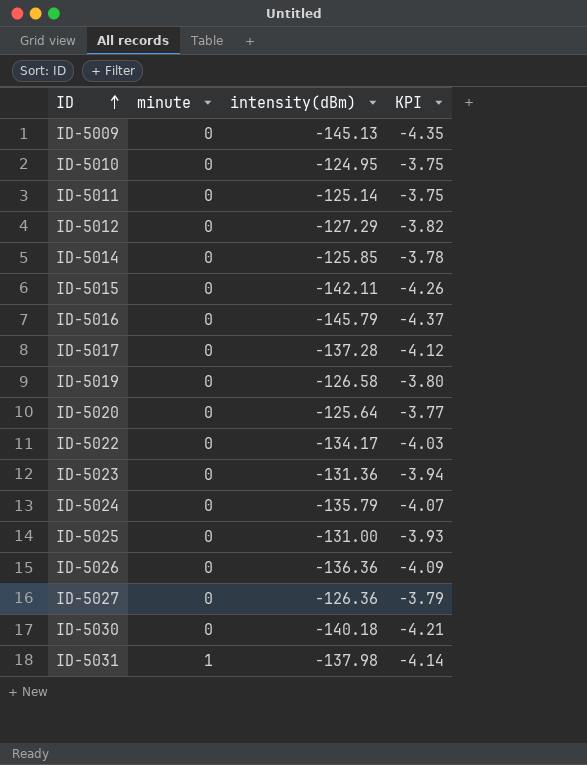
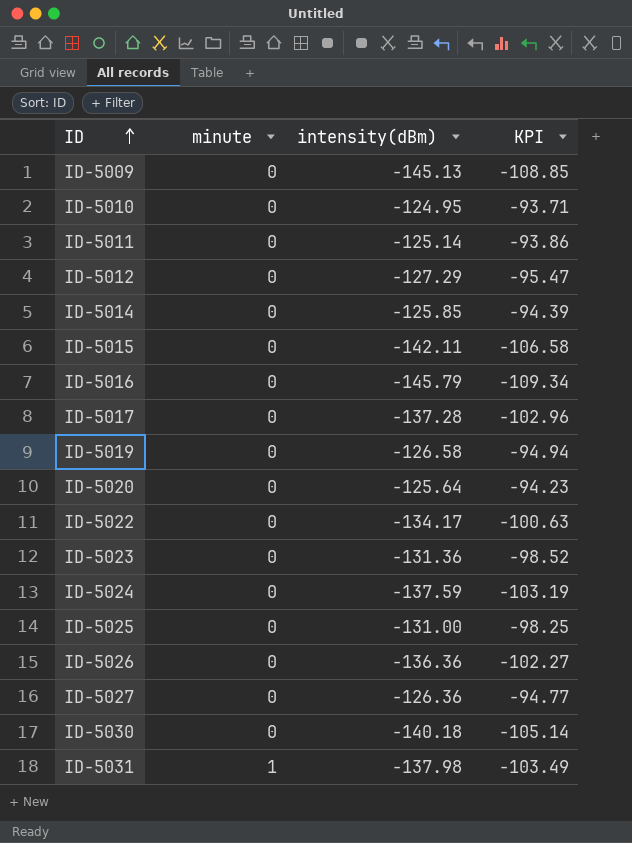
column KPI | formula: [intensity(dBm)] * 0.03 -> [intensity(dBm)] * 0.75
ID-5024 | intensity(dBm): -135.79 -> -137.59

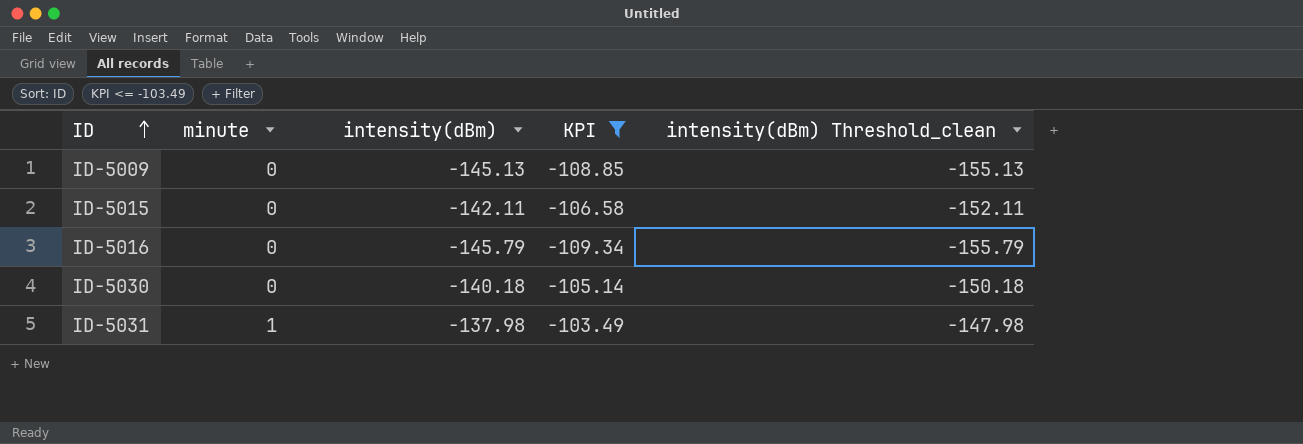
filter: none -> KPI <= -103.49
column intensity(dBm) Threshold_clean | formula: none -> [intensity(dBm)] - 10

